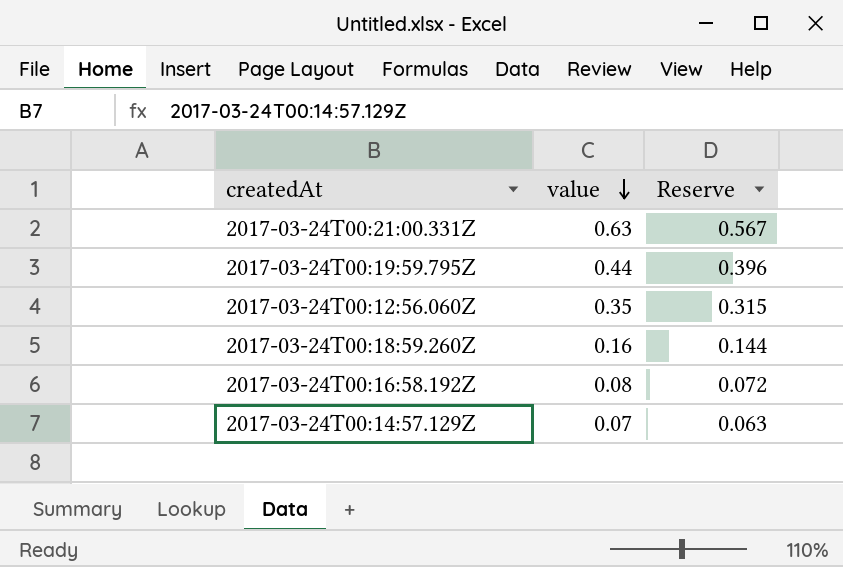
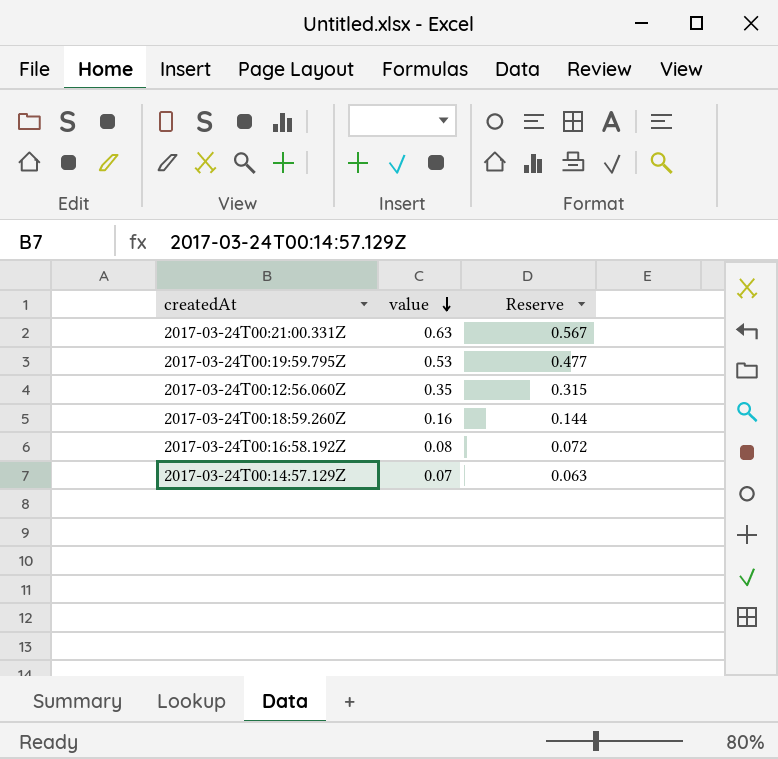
2017-03-24T00:19:59.795Z | value: 0.44 -> 0.53
2017-03-24T00:19:59.795Z | Reserve: 0.396 -> 0.477

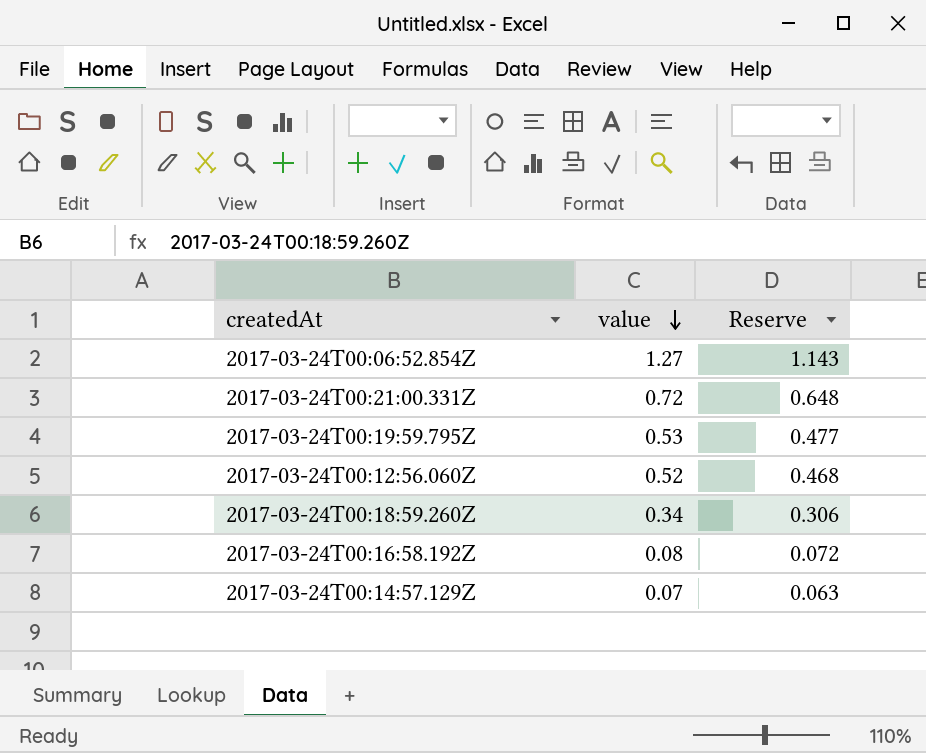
row 2017-03-24T00:06:52.854Z: none -> 1.27 | 1.143
2017-03-24T00:21:00.331Z | value: 0.63 -> 0.72
2017-03-24T00:21:00.331Z | Reserve: 0.567 -> 0.648
2017-03-24T00:12:56.060Z | value: 0.35 -> 0.52
2017-03-24T00:12:56.060Z | Reserve: 0.315 -> 0.468
2017-03-24T00:18:59.260Z | value: 0.16 -> 0.34
2017-03-24T00:18:59.260Z | Reserve: 0.144 -> 0.306

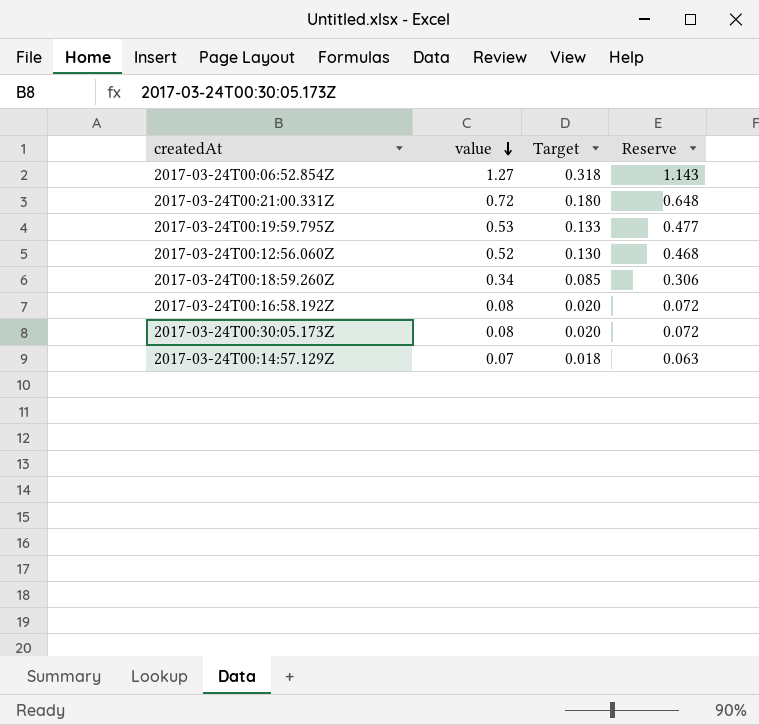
column Target | formula: none -> [value] * 0.25
row 2017-03-24T00:30:05.173Z: none -> 0.08 | 0.020 | 0.072

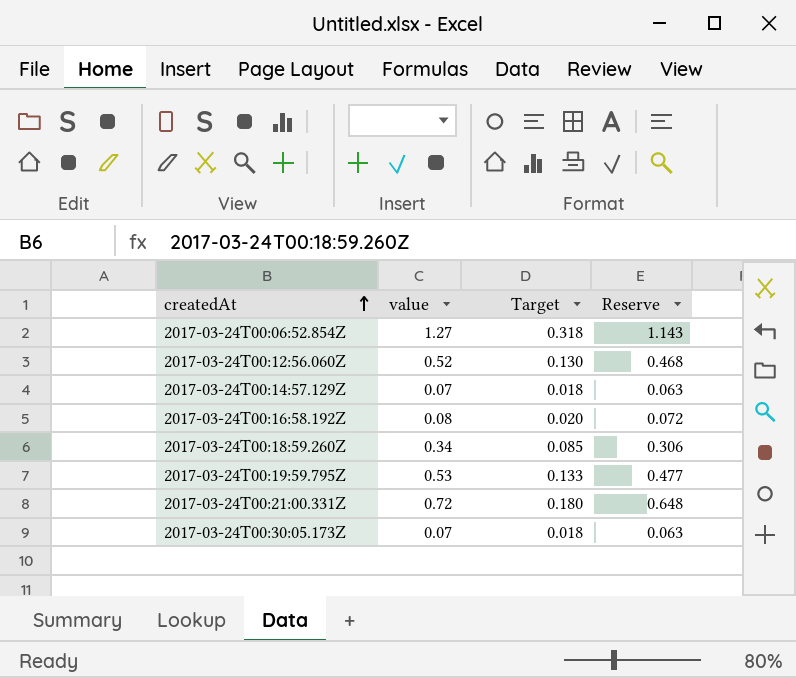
row order: value descending -> createdAt ascending
2017-03-24T00:30:05.173Z | value: 0.08 -> 0.07
2017-03-24T00:30:05.173Z | Target: 0.020 -> 0.018
2017-03-24T00:30:05.173Z | Reserve: 0.072 -> 0.063

